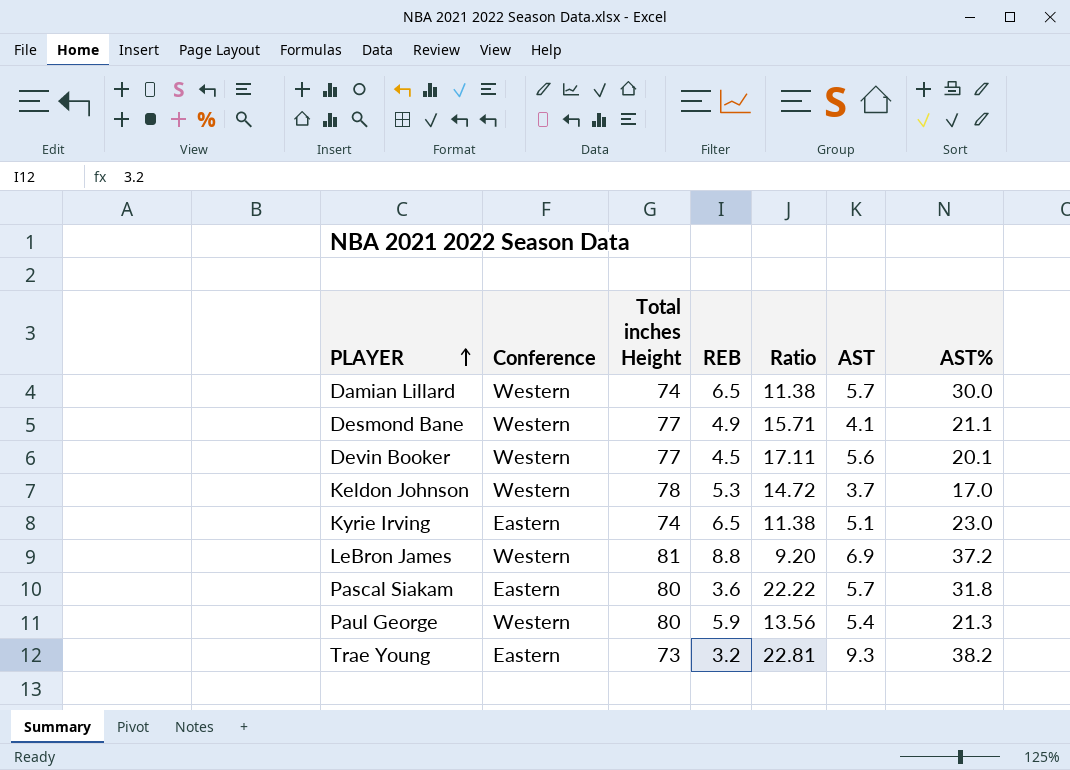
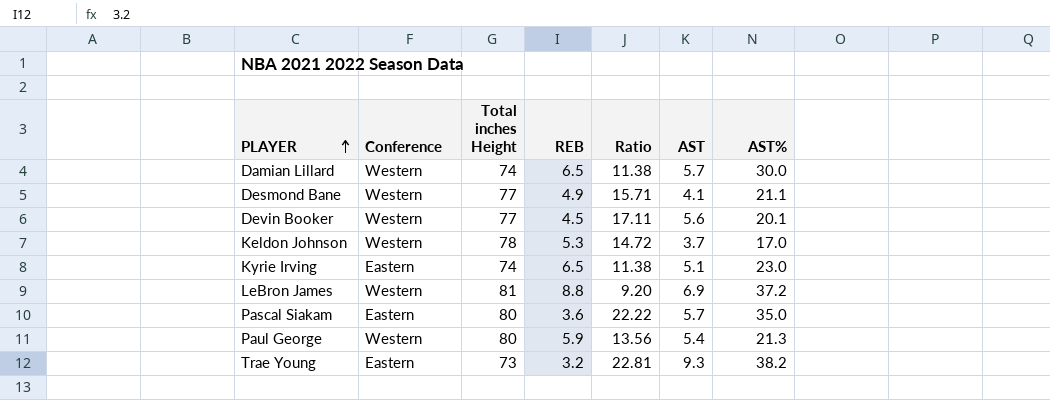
Pascal Siakam | AST%: 31.8 -> 35.0

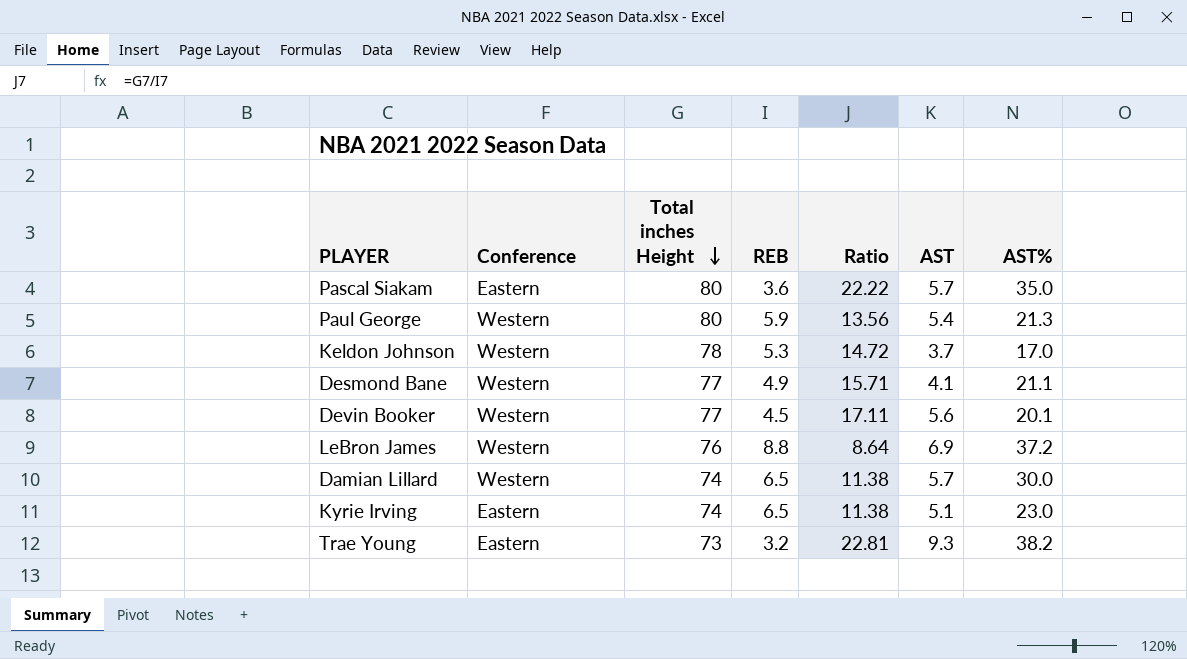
row order: PLAYER ascending -> Total inches Height descending
LeBron James | Total inches Height: 81 -> 76
LeBron James | Ratio: 9.20 -> 8.64

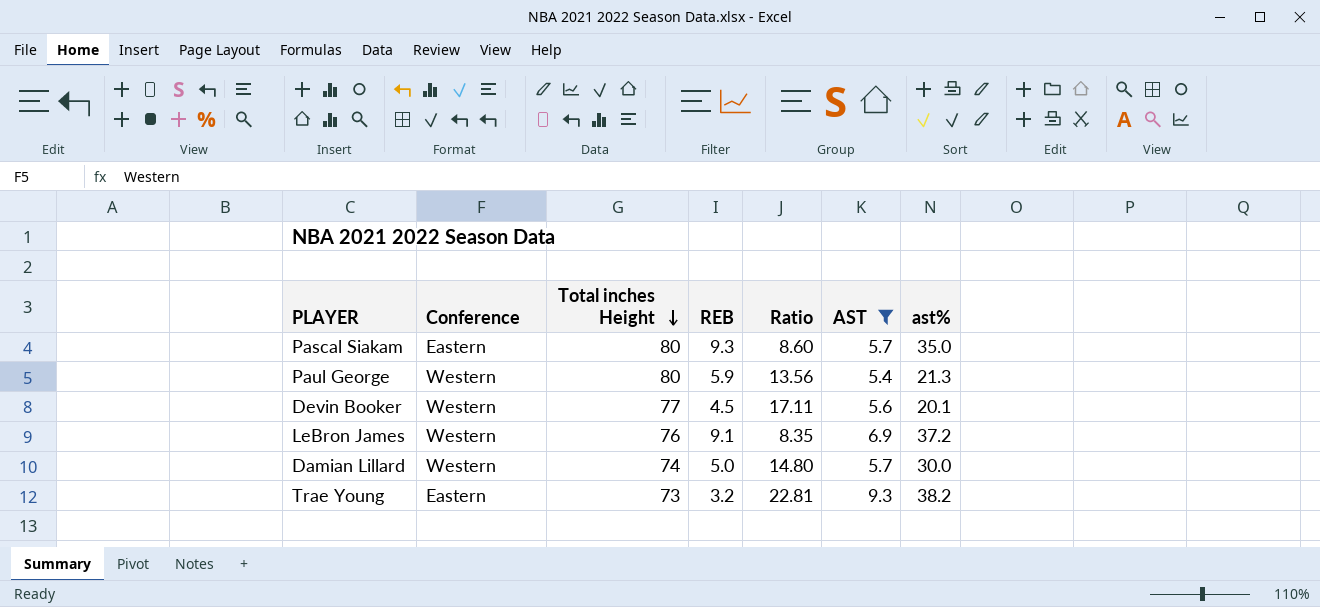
filter: none -> AST >= 5.4
column name: AST% -> ast%
Pascal Siakam | REB: 3.6 -> 9.3
Pascal Siakam | Ratio: 22.22 -> 8.60
LeBron James | REB: 8.8 -> 9.1
LeBron James | Ratio: 8.64 -> 8.35
Damian Lillard | REB: 6.5 -> 5.0
Damian Lillard | Ratio: 11.38 -> 14.80

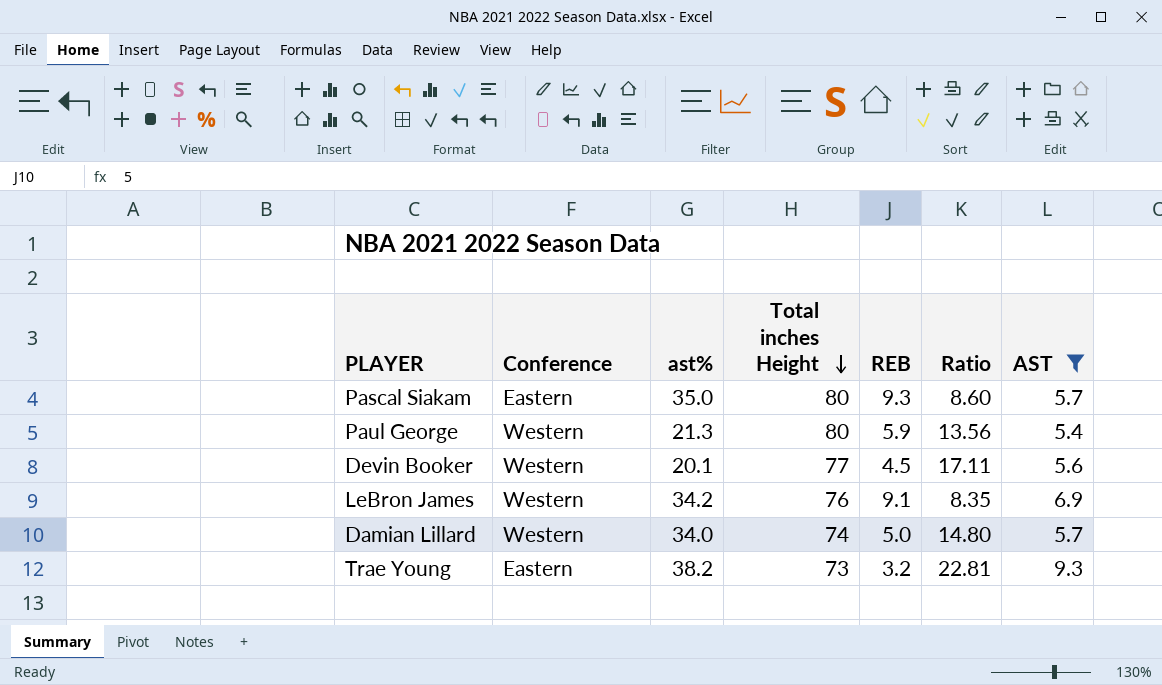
column ast% | position: 7 -> 3
LeBron James | ast%: 37.2 -> 34.2
Damian Lillard | ast%: 30.0 -> 34.0

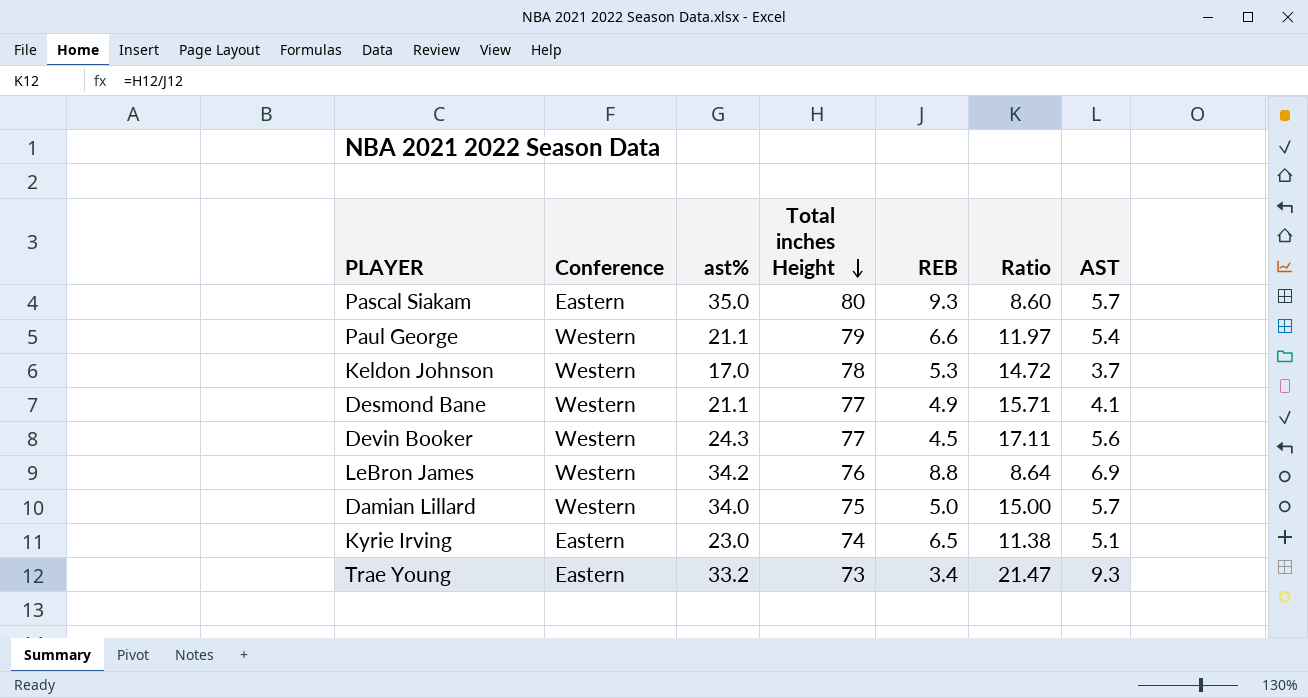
filter: AST >= 5.4 -> none
Paul George | ast%: 21.3 -> 21.1
Paul George | Total inches Height: 80 -> 79
Paul George | REB: 5.9 -> 6.6
Paul George | Ratio: 13.56 -> 11.97
Devin Booker | ast%: 20.1 -> 24.3
LeBron James | REB: 9.1 -> 8.8
LeBron James | Ratio: 8.35 -> 8.64
Damian Lillard | Total inches Height: 74 -> 75
Damian Lillard | Ratio: 14.80 -> 15.00
Trae Young | ast%: 38.2 -> 33.2
Trae Young | REB: 3.2 -> 3.4
Trae Young | Ratio: 22.81 -> 21.47

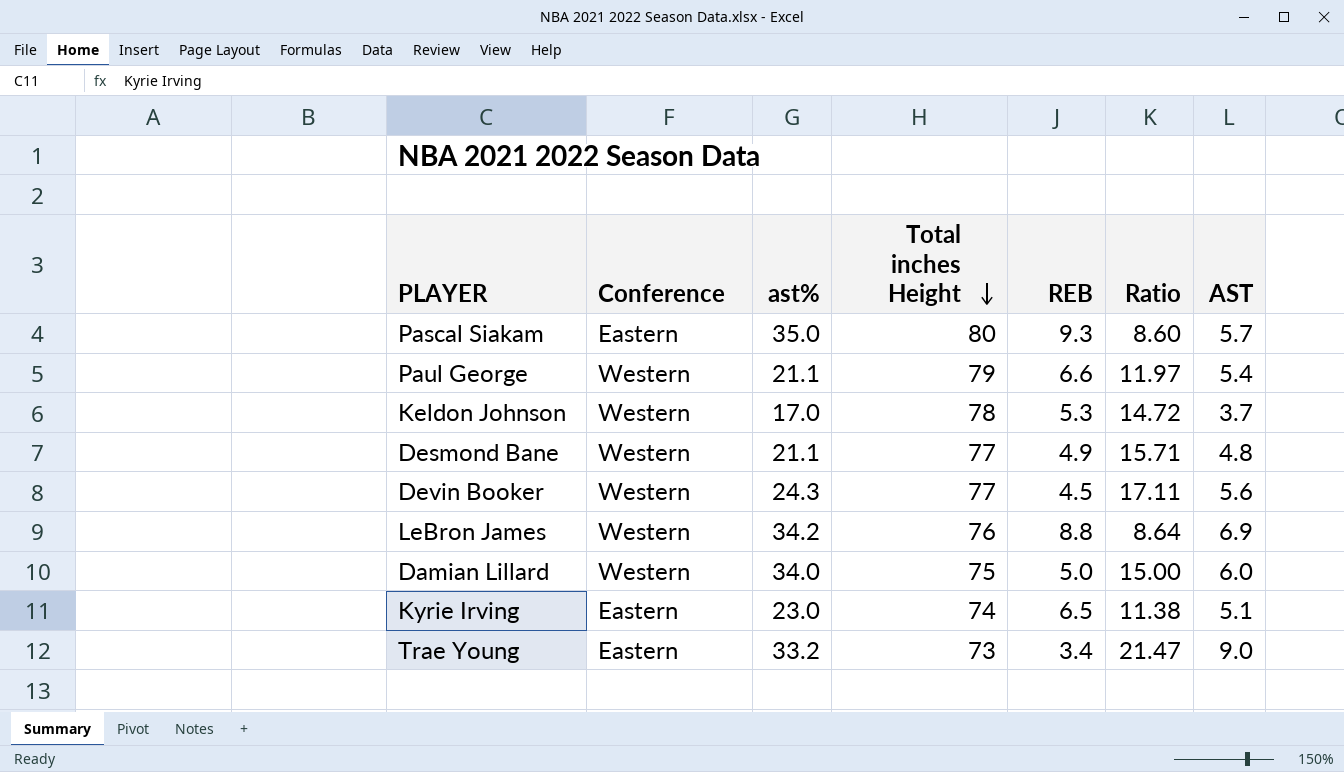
Desmond Bane | AST: 4.1 -> 4.8
Damian Lillard | AST: 5.7 -> 6.0
Trae Young | AST: 9.3 -> 9.0

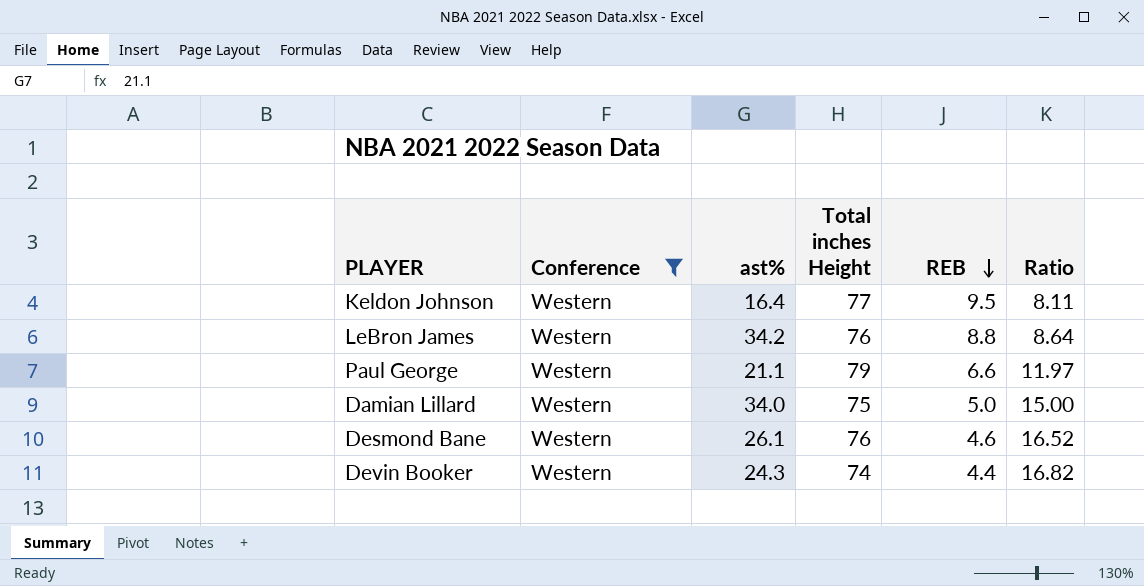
filter: none -> Conference = Western
row order: Total inches Height descending -> REB descending
column AST | position: 7 -> none
Keldon Johnson | ast%: 17.0 -> 16.4
Keldon Johnson | Total inches Height: 78 -> 77
Keldon Johnson | REB: 5.3 -> 9.5
Keldon Johnson | Ratio: 14.72 -> 8.11
Desmond Bane | ast%: 21.1 -> 26.1
Desmond Bane | Total inches Height: 77 -> 76
Desmond Bane | REB: 4.9 -> 4.6
Desmond Bane | Ratio: 15.71 -> 16.52
Devin Booker | Total inches Height: 77 -> 74
Devin Booker | REB: 4.5 -> 4.4
Devin Booker | Ratio: 17.11 -> 16.82

